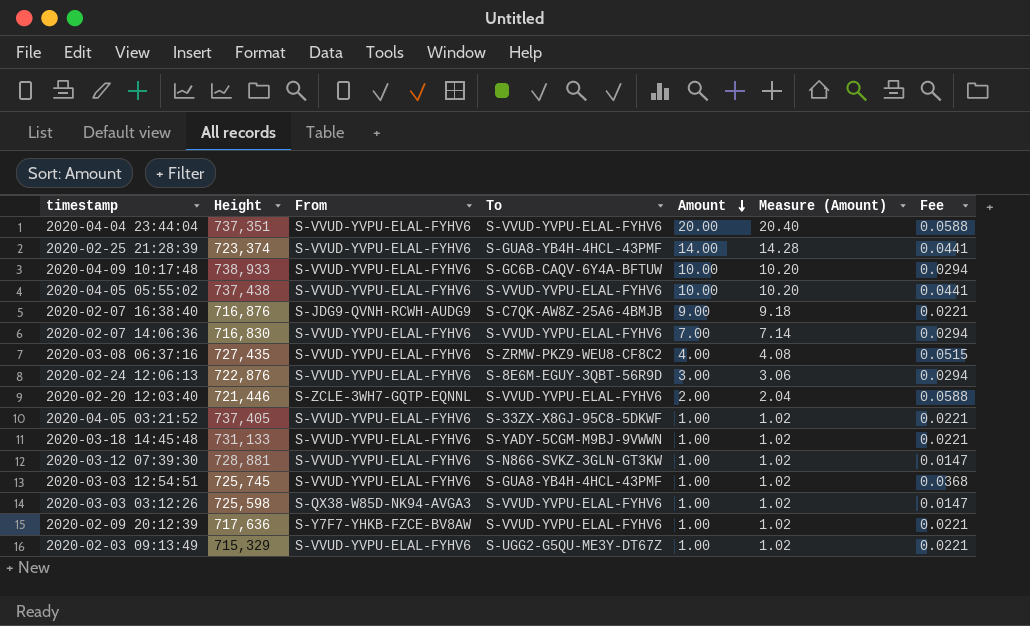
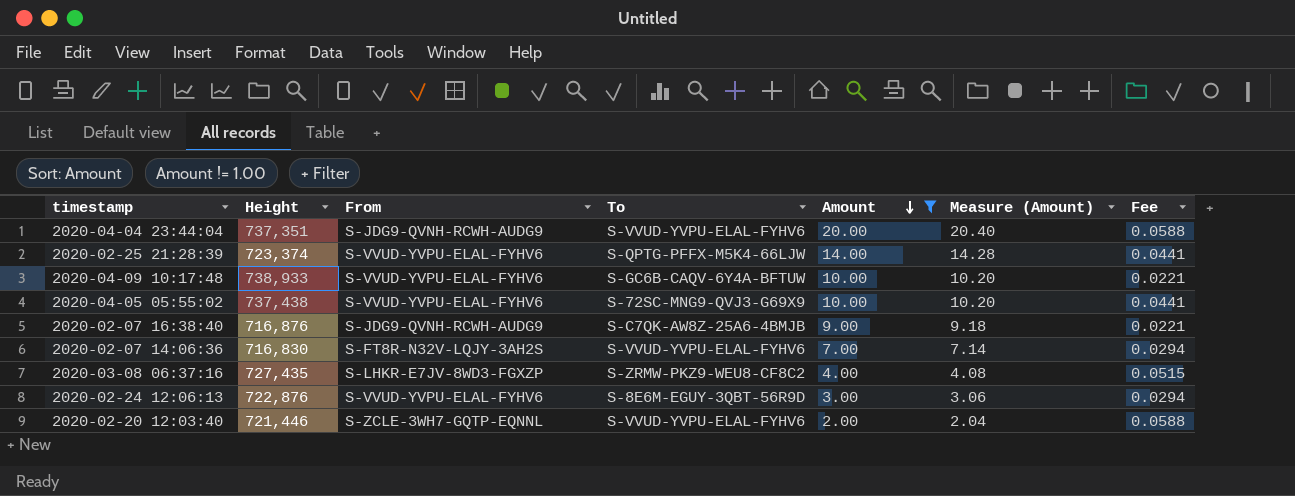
filter: none -> Amount != 1.00
2020-04-04 23:44:04 | From: S-VVUD-YVPU-ELAL-FYHV6 -> S-JDG9-QVNH-RCWH-AUDG9
2020-02-25 21:28:39 | To: S-GUA8-YB4H-4HCL-43PMF -> S-QPTG-PFFX-M5K4-66LJW
2020-04-09 10:17:48 | Fee: 0.0294 -> 0.0221
2020-04-05 05:55:02 | To: S-VVUD-YVPU-ELAL-FYHV6 -> S-72SC-MNG9-QVJ3-G69X9
2020-02-07 14:06:36 | From: S-VVUD-YVPU-ELAL-FYHV6 -> S-FT8R-N32V-LQJY-3AH2S
2020-03-08 06:37:16 | From: S-VVUD-YVPU-ELAL-FYHV6 -> S-LHKR-E7JV-8WD3-FGXZP

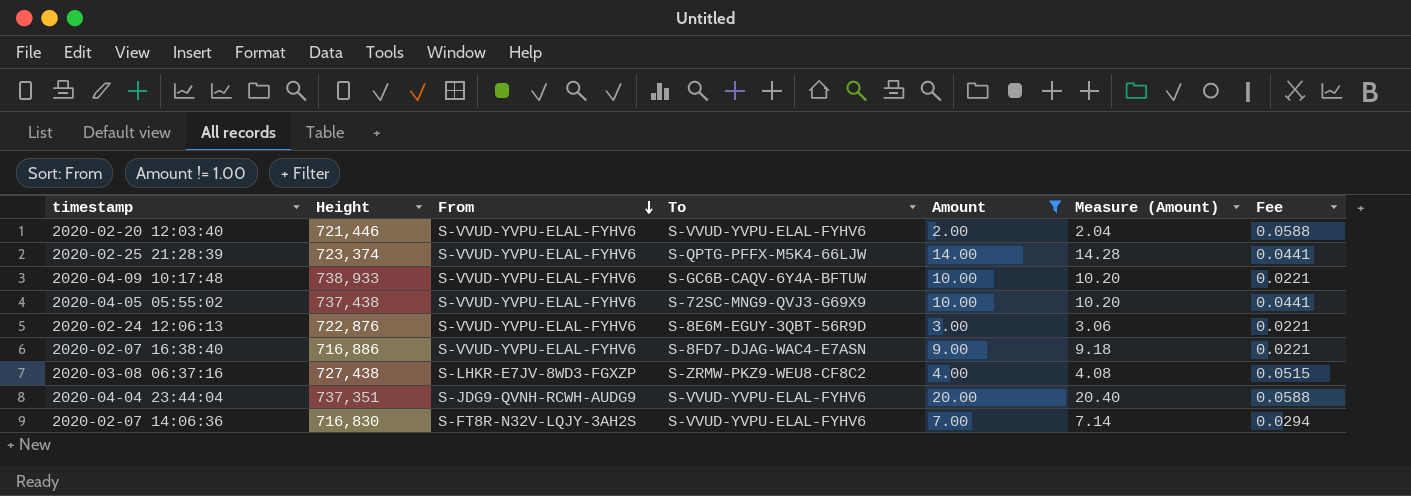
row order: Amount descending -> From descending
2020-02-20 12:03:40 | From: S-ZCLE-3WH7-GQTP-EQNNL -> S-VVUD-YVPU-ELAL-FYHV6
2020-02-24 12:06:13 | Fee: 0.0294 -> 0.0221
2020-02-07 16:38:40 | Height: 716,876 -> 716,886
2020-02-07 16:38:40 | From: S-JDG9-QVNH-RCWH-AUDG9 -> S-VVUD-YVPU-ELAL-FYHV6
2020-02-07 16:38:40 | To: S-C7QK-AW8Z-25A6-4BMJB -> S-8FD7-DJAG-WAC4-E7ASN
2020-03-08 06:37:16 | Height: 727,435 -> 727,438

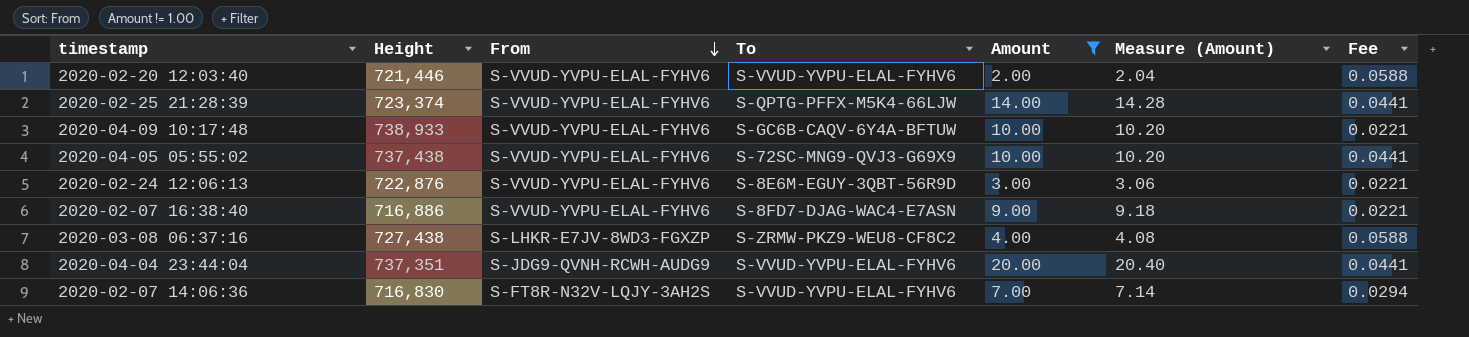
2020-03-08 06:37:16 | Fee: 0.0515 -> 0.0588
2020-04-04 23:44:04 | Fee: 0.0588 -> 0.0441

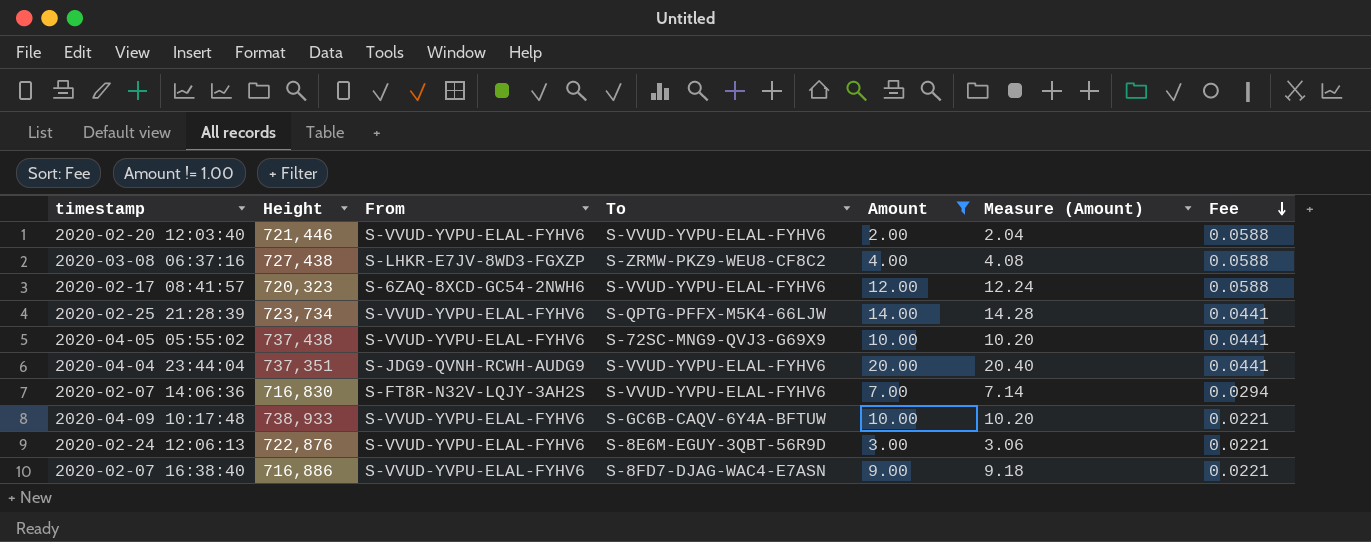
row order: From descending -> Fee descending
row 2020-02-17 08:41:57: none -> 720,323 | S-6ZAQ-8XCD-GC54-2NWH6 | S-VVUD-YVPU-ELAL-FYHV6 | 12.00 | 12.24 | 0.0588
2020-02-25 21:28:39 | Height: 723,374 -> 723,734

